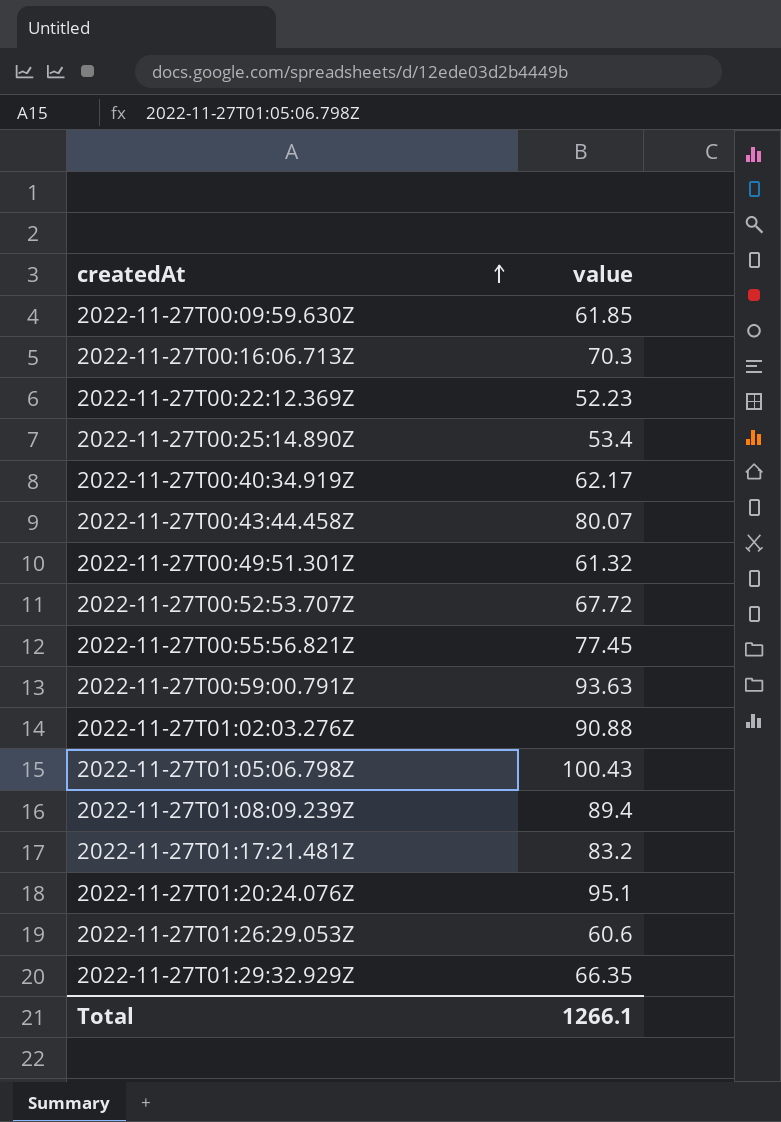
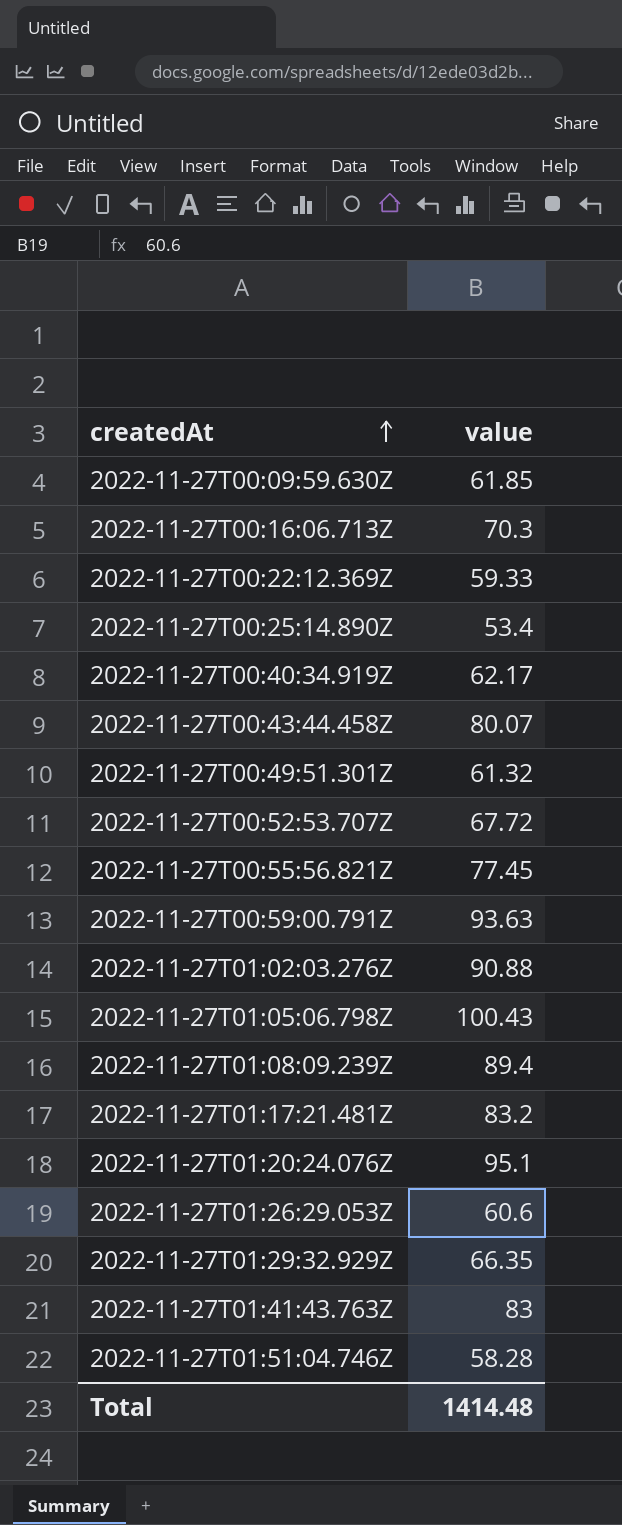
2022-11-27T00:22:12.369Z | value: 52.23 -> 59.33
row 2022-11-27T01:41:43.763Z: none -> 83
row 2022-11-27T01:51:04.746Z: none -> 58.28
Total | value: 1266.1 -> 1414.48

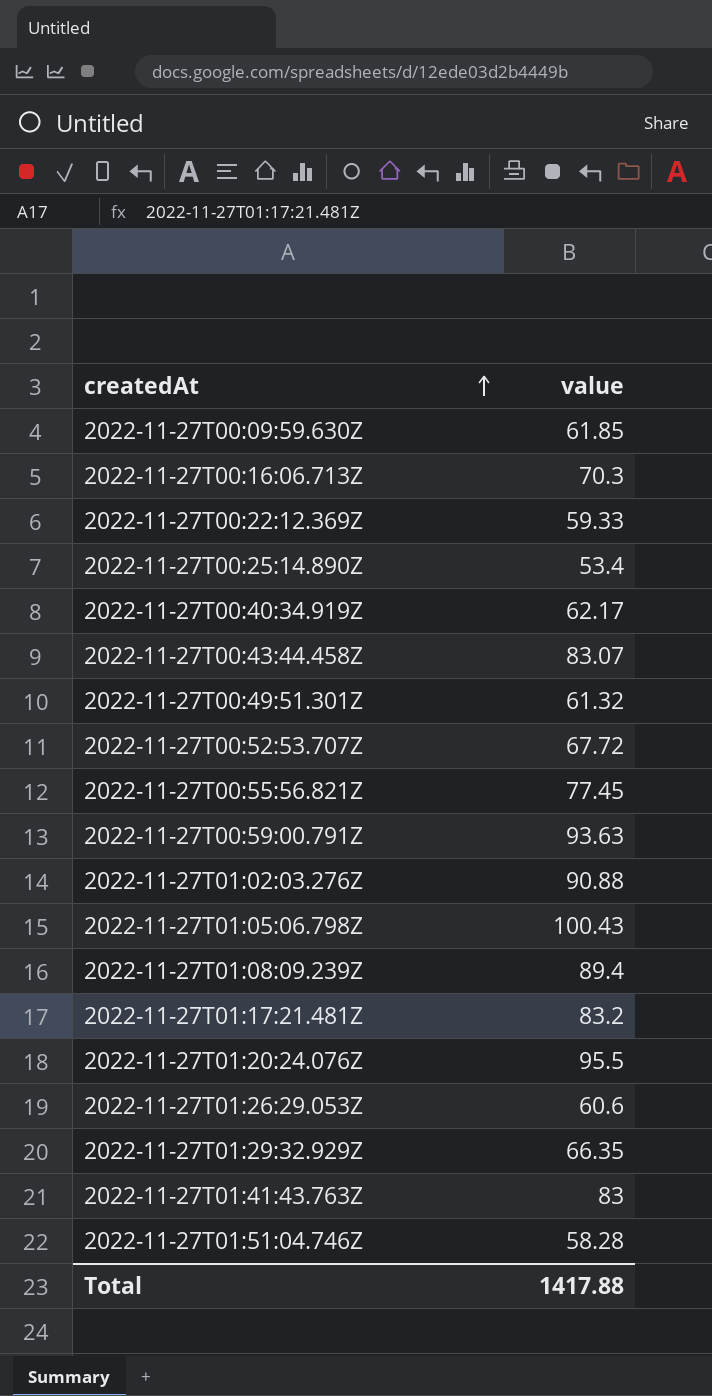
2022-11-27T00:43:44.458Z | value: 80.07 -> 83.07
2022-11-27T01:20:24.076Z | value: 95.1 -> 95.5
Total | value: 1414.48 -> 1417.88

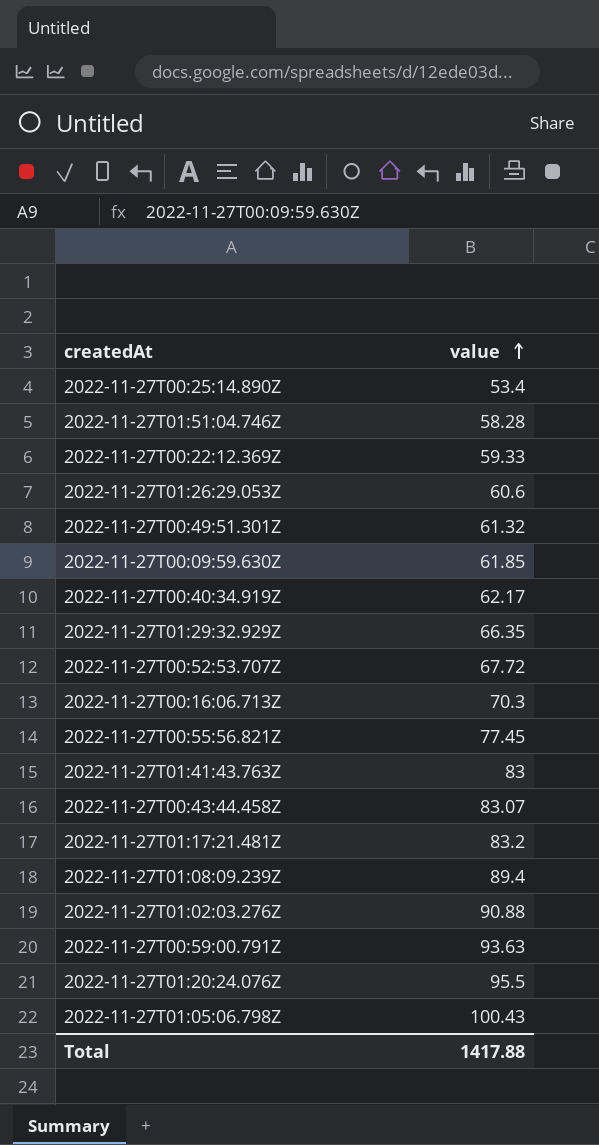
row order: createdAt ascending -> value ascending

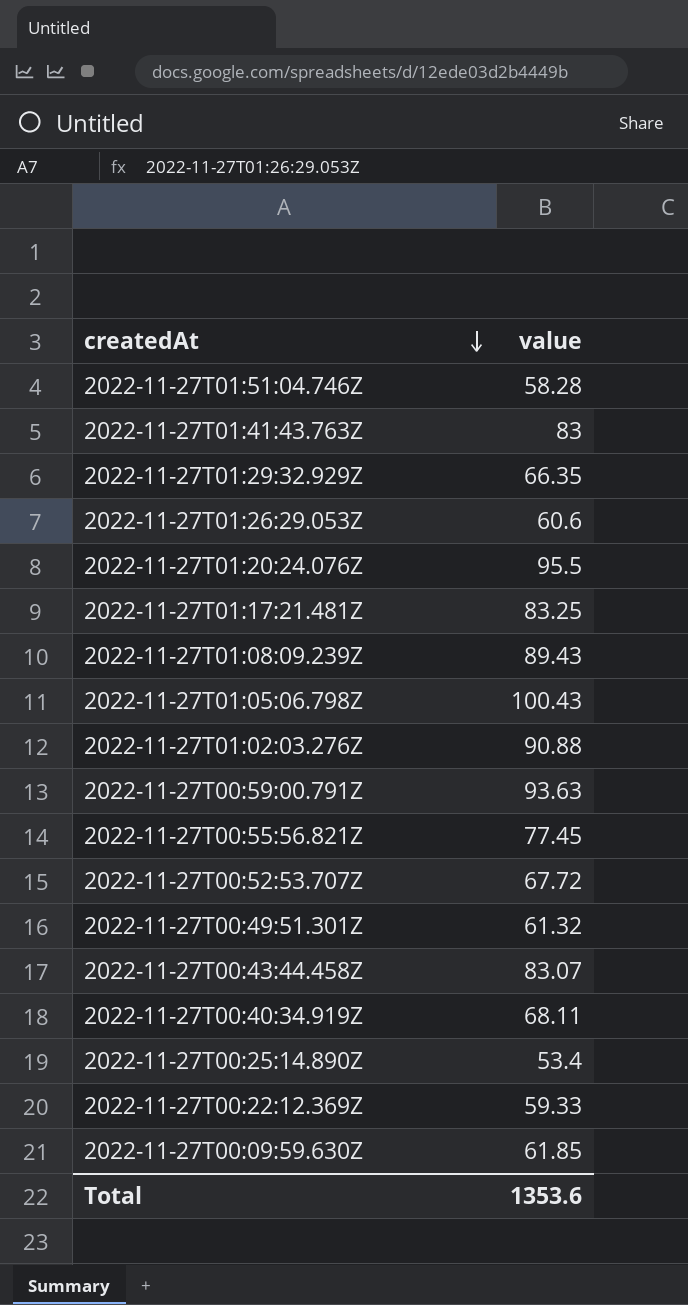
row order: value ascending -> createdAt descending
row 2022-11-27T00:16:06.713Z: 70.3 -> none
2022-11-27T01:17:21.481Z | value: 83.2 -> 83.25
2022-11-27T01:08:09.239Z | value: 89.4 -> 89.43
2022-11-27T00:40:34.919Z | value: 62.17 -> 68.11
Total | value: 1417.88 -> 1353.6

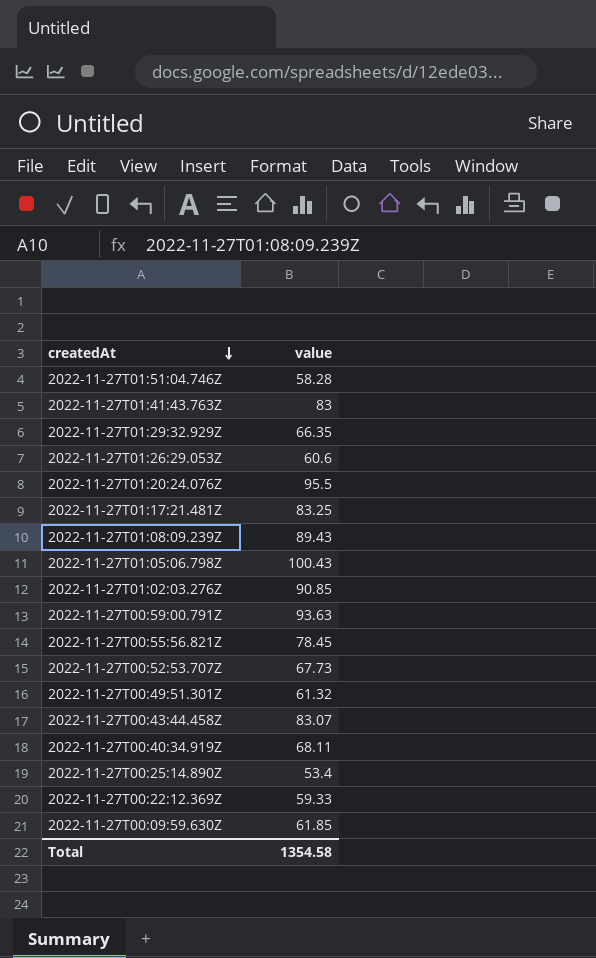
2022-11-27T01:02:03.276Z | value: 90.88 -> 90.85
2022-11-27T00:55:56.821Z | value: 77.45 -> 78.45
2022-11-27T00:52:53.707Z | value: 67.72 -> 67.73
Total | value: 1353.6 -> 1354.58

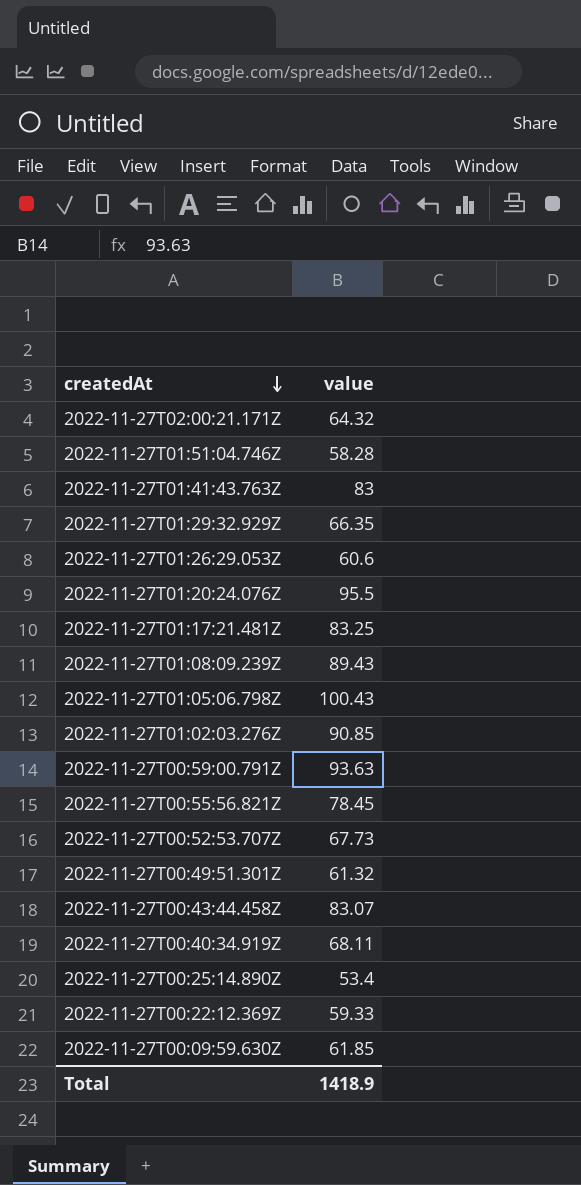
row 2022-11-27T02:00:21.171Z: none -> 64.32
Total | value: 1354.58 -> 1418.9

